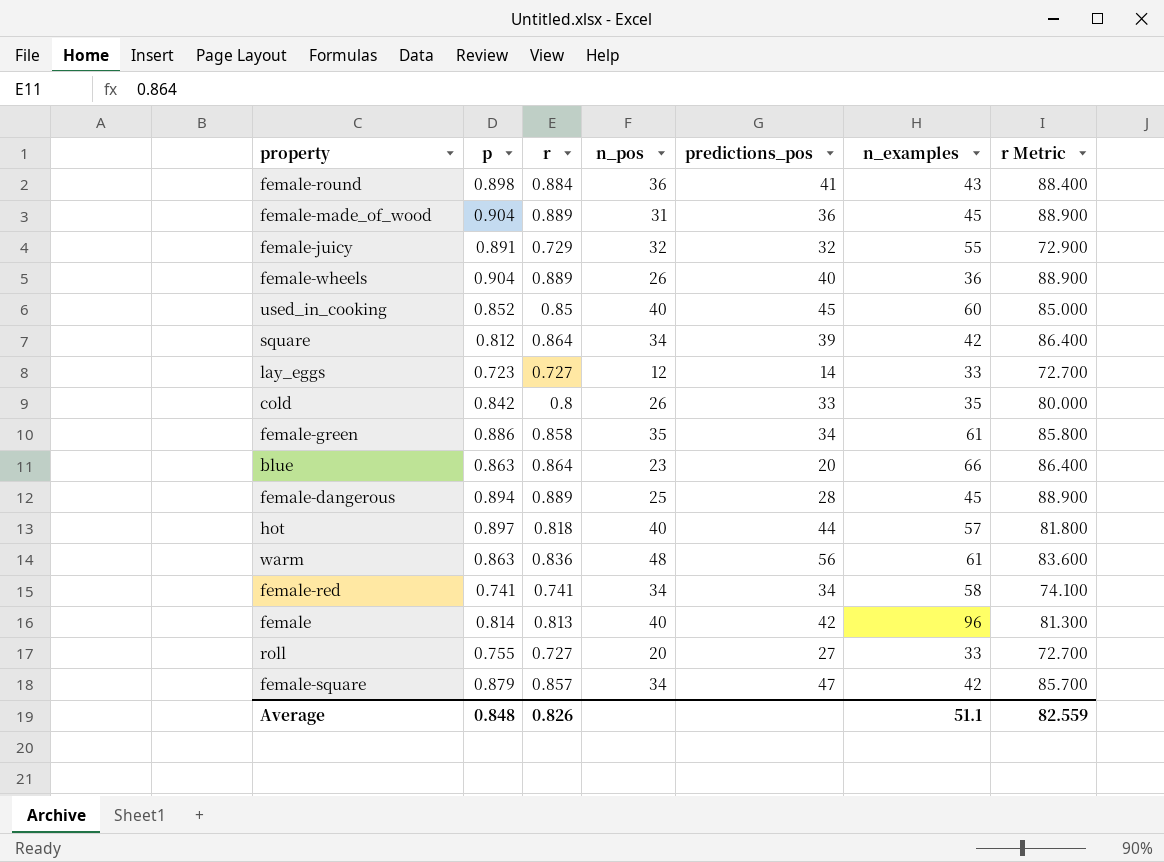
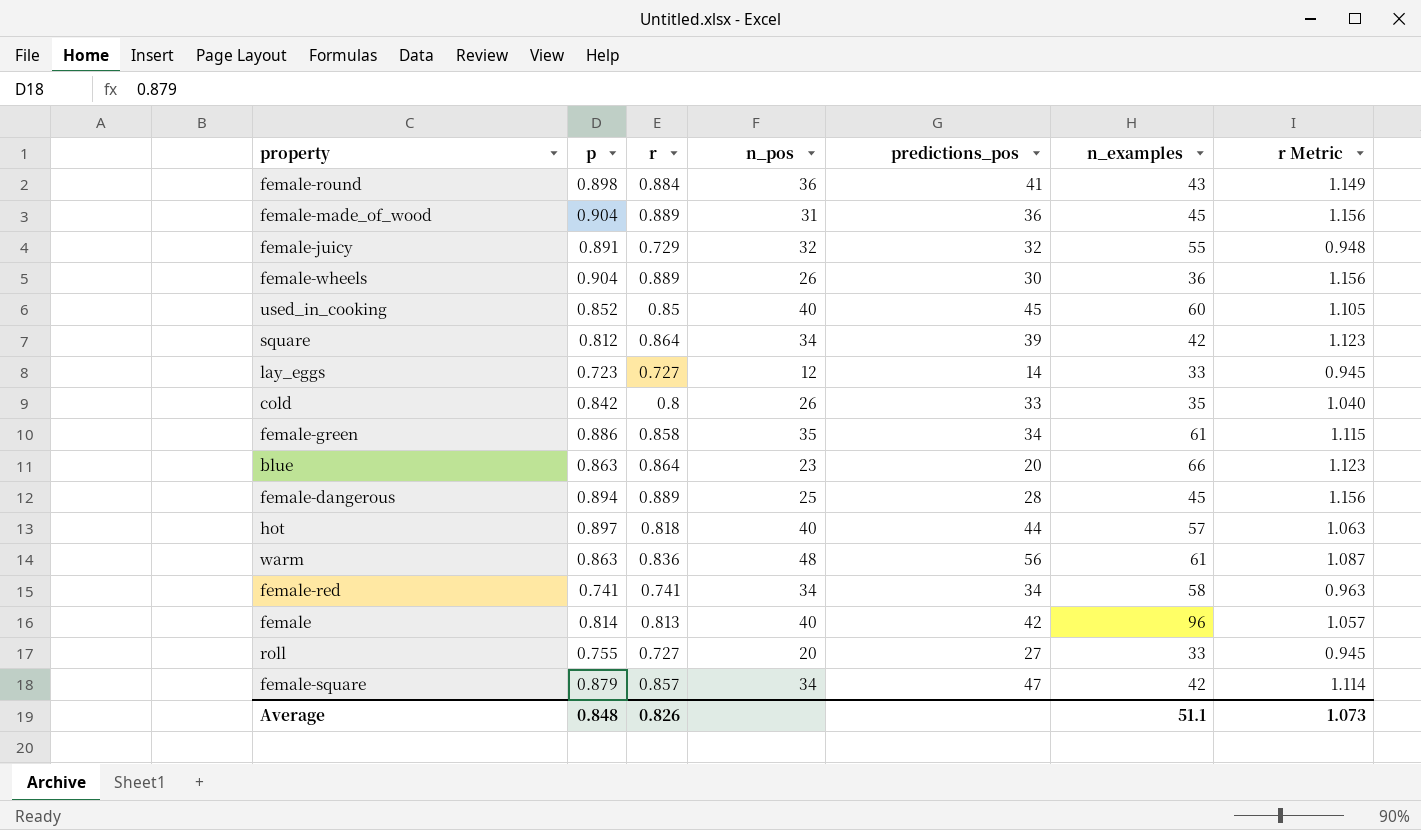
column r Metric | formula: [r] * 100 -> [r] * 1.3
female-wheels | predictions_pos: 40 -> 30
Average | r Metric: 82.559 -> 1.073

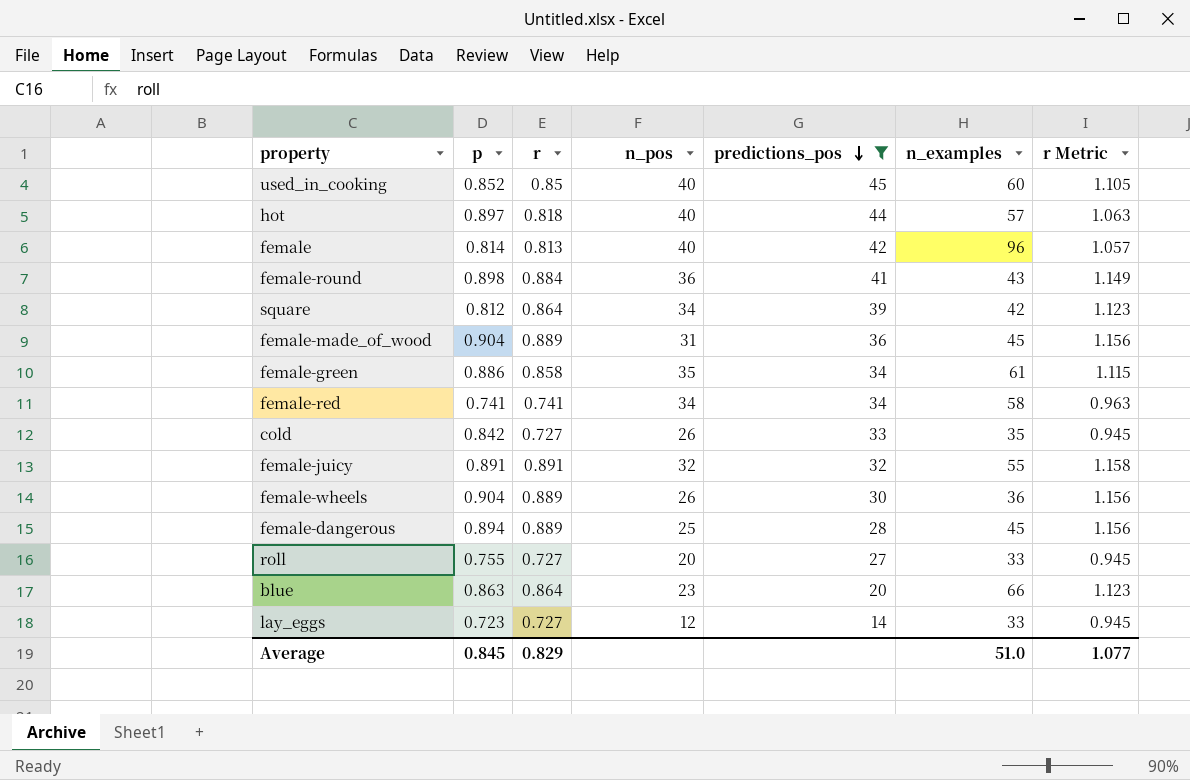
filter: none -> predictions_pos <= 45
row order: none -> predictions_pos descending
cold | r: 0.8 -> 0.727
cold | r Metric: 1.040 -> 0.945
female-juicy | r: 0.729 -> 0.891
female-juicy | r Metric: 0.948 -> 1.158
Average | p: 0.848 -> 0.845
Average | r: 0.826 -> 0.829
Average | n_examples: 51.1 -> 51.0
Average | r Metric: 1.073 -> 1.077

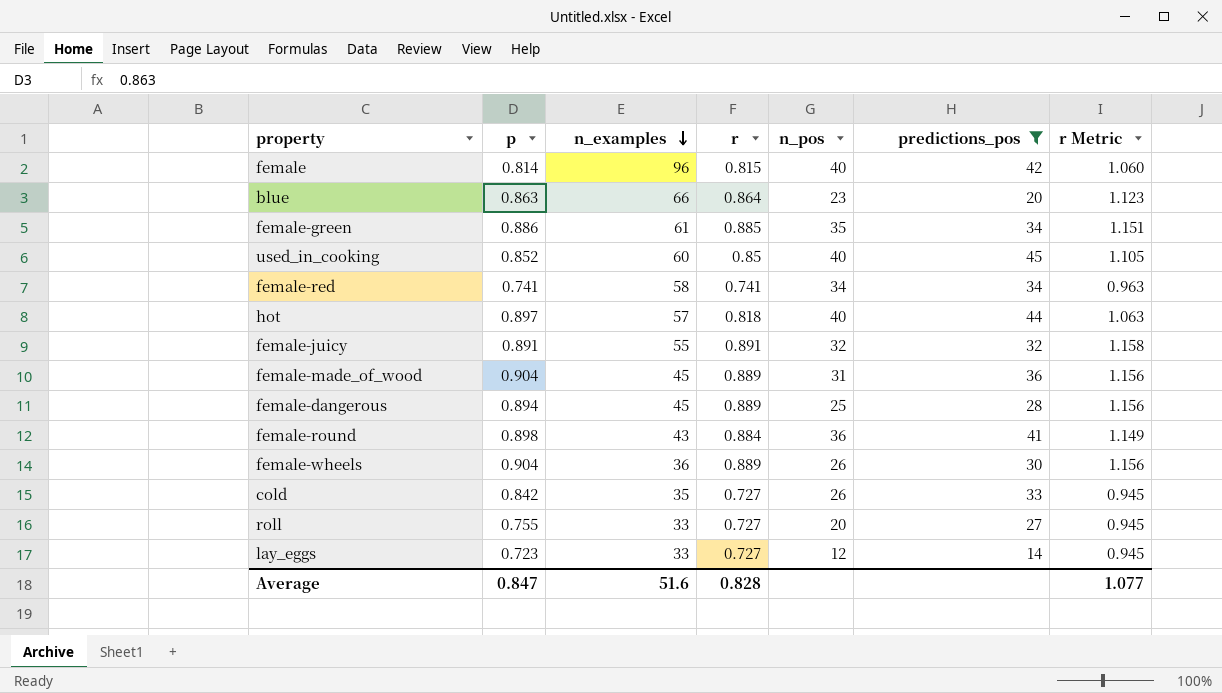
row order: predictions_pos descending -> n_examples descending
column n_examples | position: 6 -> 3
row square: 0.812 | 0.864 | 34 | 39 | 42 | 1.123 -> none
female | r: 0.813 -> 0.815
female | r Metric: 1.057 -> 1.060
female-green | r: 0.858 -> 0.885
female-green | r Metric: 1.115 -> 1.151
Average | p: 0.845 -> 0.847
Average | n_examples: 51.0 -> 51.6
Average | r: 0.829 -> 0.828

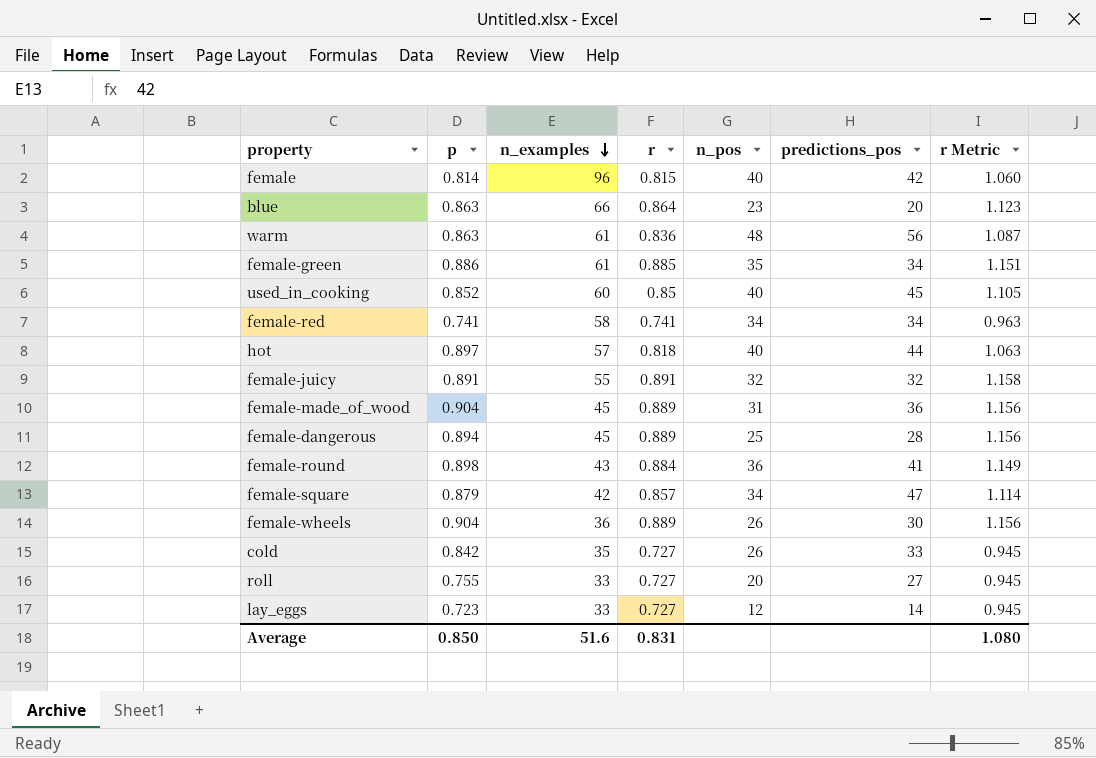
filter: predictions_pos <= 45 -> none
Average | p: 0.847 -> 0.850
Average | r: 0.828 -> 0.831
Average | r Metric: 1.077 -> 1.080

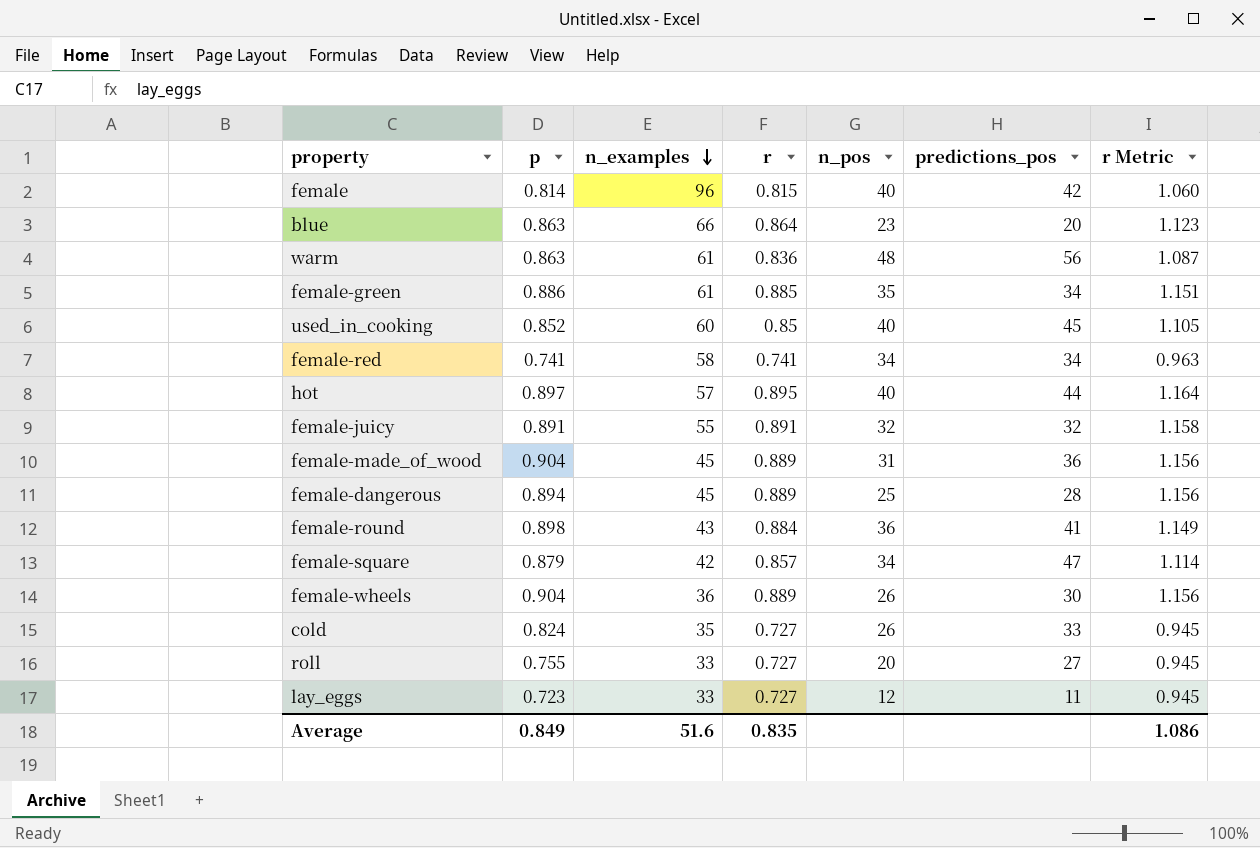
hot | r: 0.818 -> 0.895
hot | r Metric: 1.063 -> 1.164
cold | p: 0.842 -> 0.824
lay_eggs | predictions_pos: 14 -> 11
Average | p: 0.850 -> 0.849
Average | r: 0.831 -> 0.835
Average | r Metric: 1.080 -> 1.086

